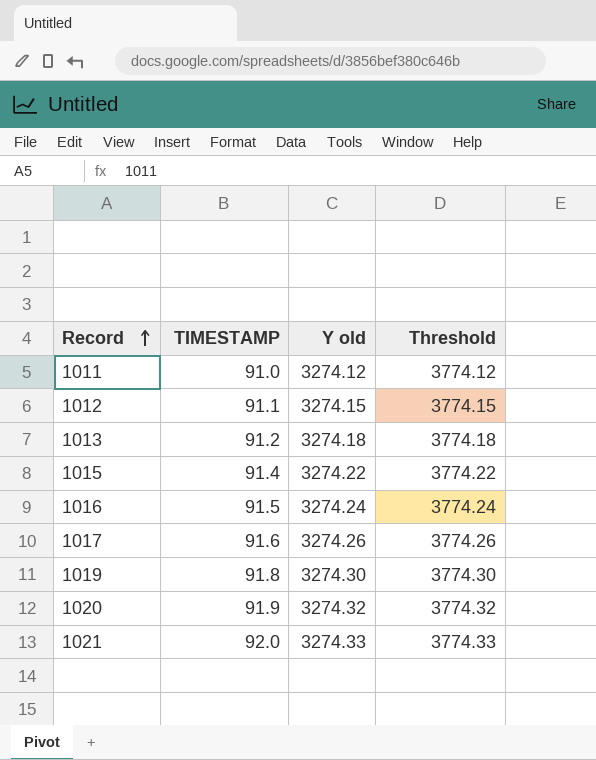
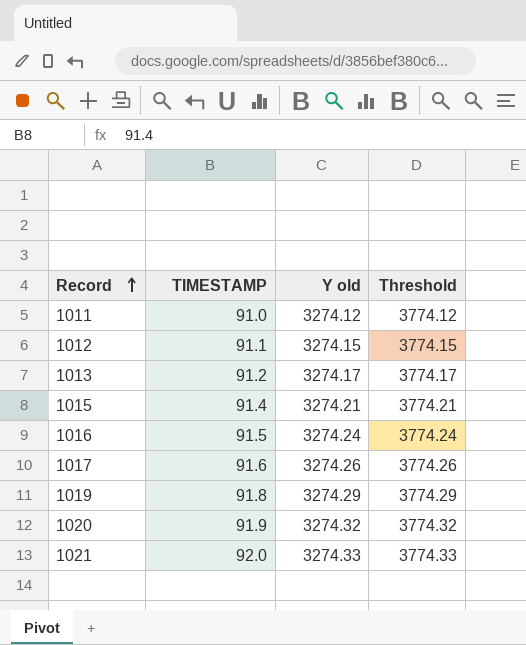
1013 | Y old: 3274.18 -> 3274.17
1013 | Threshold: 3774.18 -> 3774.17
1015 | Y old: 3274.22 -> 3274.21
1015 | Threshold: 3774.22 -> 3774.21
1019 | Y old: 3274.30 -> 3274.29
1019 | Threshold: 3774.30 -> 3774.29

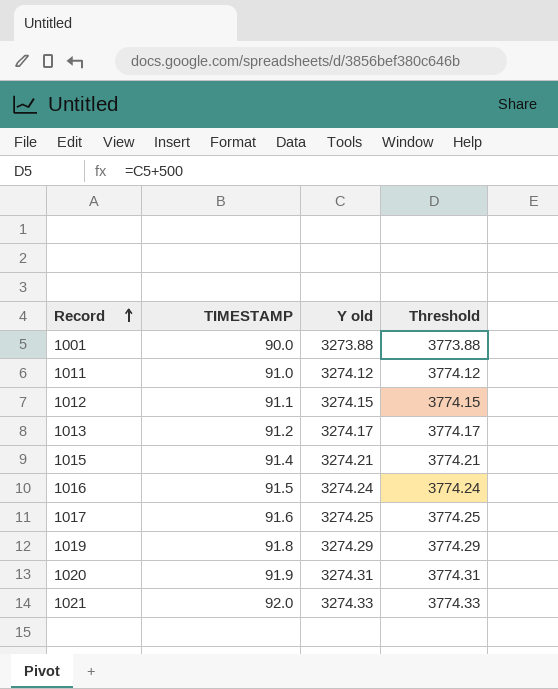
row 1001: none -> 90.0 | 3273.88 | 3773.88
1017 | Y old: 3274.26 -> 3274.25
1017 | Threshold: 3774.26 -> 3774.25
1020 | Y old: 3274.32 -> 3274.31
1020 | Threshold: 3774.32 -> 3774.31

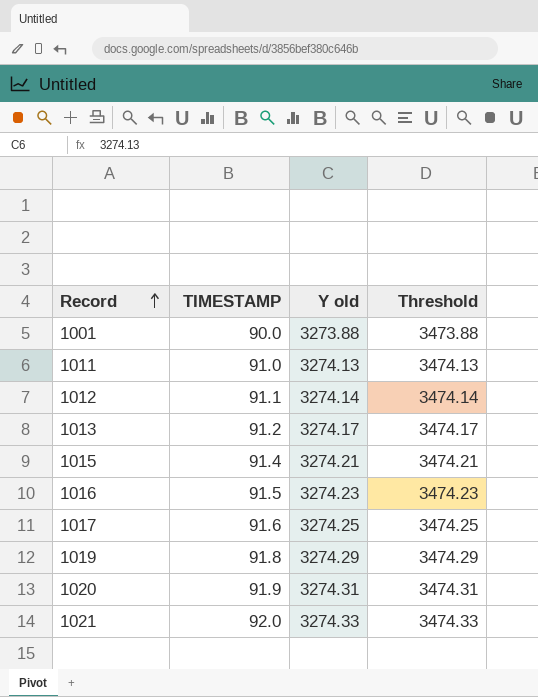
column Threshold | formula: [Y old] + 500 -> [Y old] + 200
1011 | Y old: 3274.12 -> 3274.13
1012 | Y old: 3274.15 -> 3274.14
1016 | Y old: 3274.24 -> 3274.23

